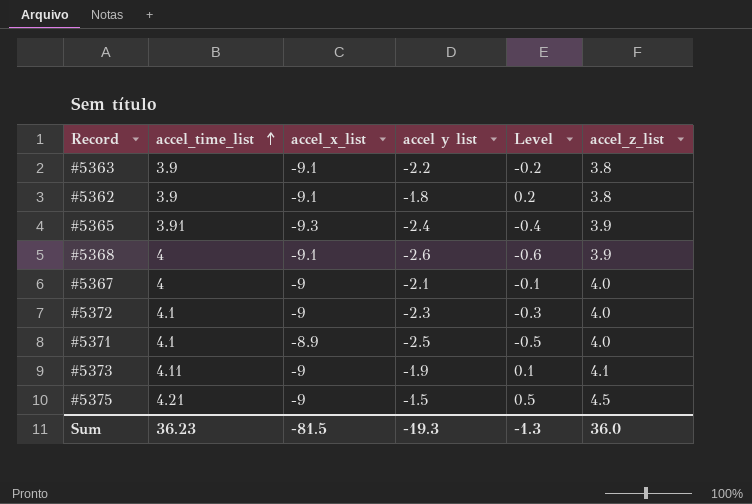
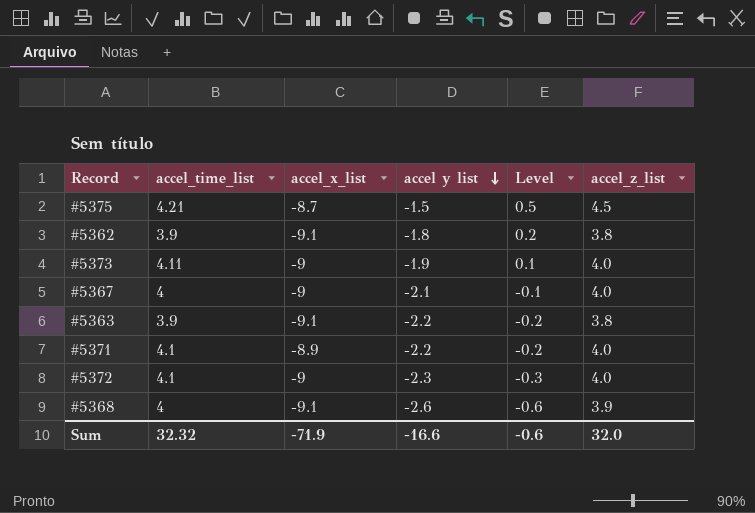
row order: accel_time_list ascending -> accel y list descending
row #5365: 3.91 | -9.3 | -2.4 | -0.4 | 3.9 -> none
#5375 | accel_x_list: -9 -> -8.7
#5373 | accel_z_list: 4.1 -> 4.0
#5371 | accel y list: -2.5 -> -2.2
#5371 | Level: -0.5 -> -0.2
Sum | accel_time_list: 36.23 -> 32.32
Sum | accel_x_list: -81.5 -> -71.9
Sum | accel y list: -19.3 -> -16.6
Sum | Level: -1.3 -> -0.6
Sum | accel_z_list: 36.0 -> 32.0

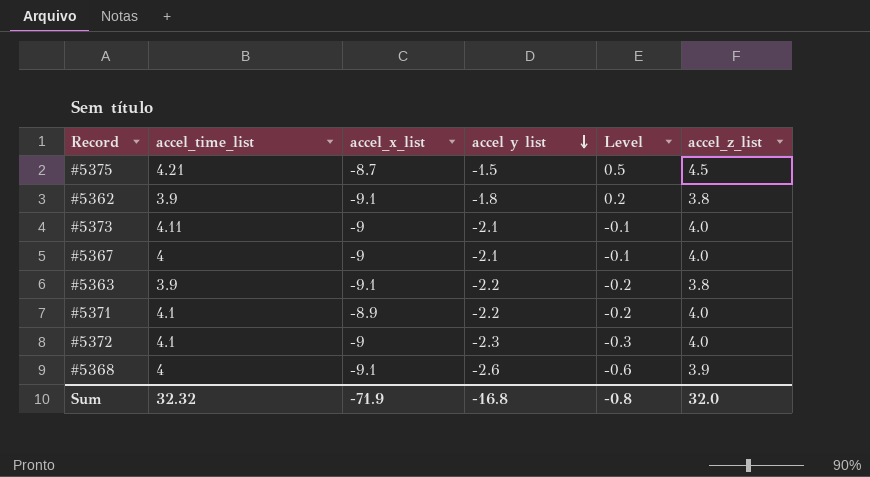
#5373 | accel y list: -1.9 -> -2.1
#5373 | Level: 0.1 -> -0.1
Sum | accel y list: -16.6 -> -16.8
Sum | Level: -0.6 -> -0.8

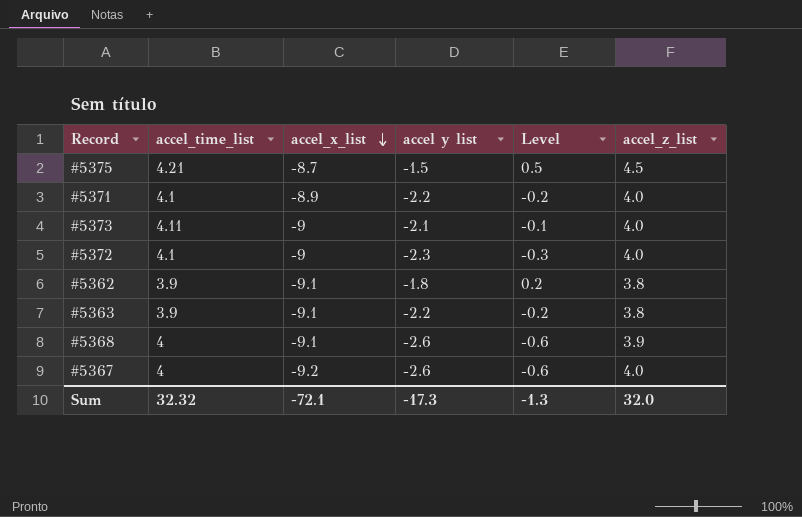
row order: accel y list descending -> accel_x_list descending
#5367 | accel_x_list: -9 -> -9.2
#5367 | accel y list: -2.1 -> -2.6
#5367 | Level: -0.1 -> -0.6
Sum | accel_x_list: -71.9 -> -72.1
Sum | accel y list: -16.8 -> -17.3
Sum | Level: -0.8 -> -1.3

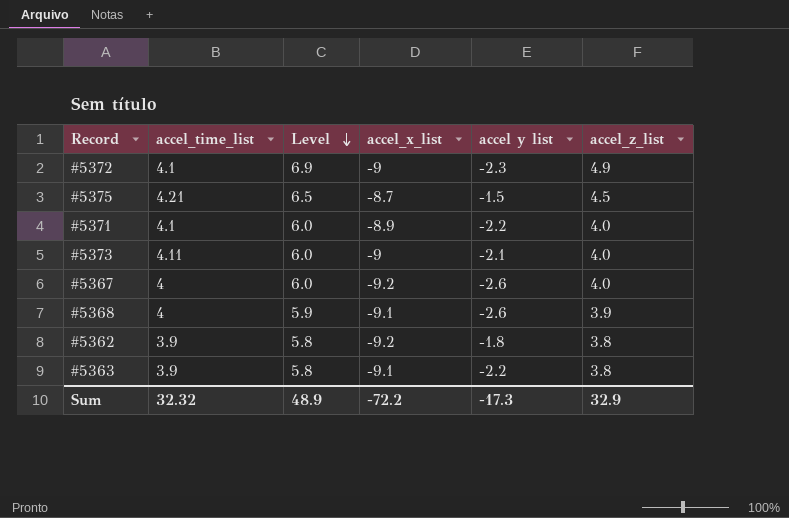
row order: accel_x_list descending -> Level descending
column Level | formula: [accel y list] + 2 -> [accel_z_list] + 2
column Level | position: 5 -> 3
#5372 | accel_z_list: 4.0 -> 4.9
#5362 | accel_x_list: -9.1 -> -9.2
Sum | Level: -1.3 -> 48.9
Sum | accel_x_list: -72.1 -> -72.2
Sum | accel_z_list: 32.0 -> 32.9

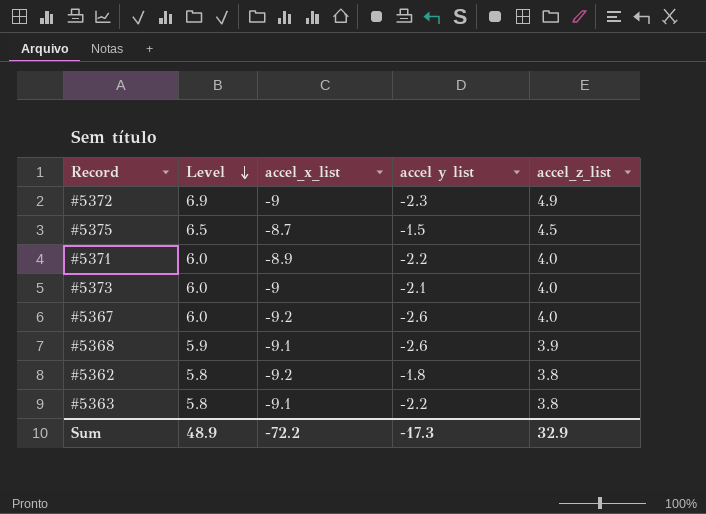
column accel_time_list | position: 2 -> none

